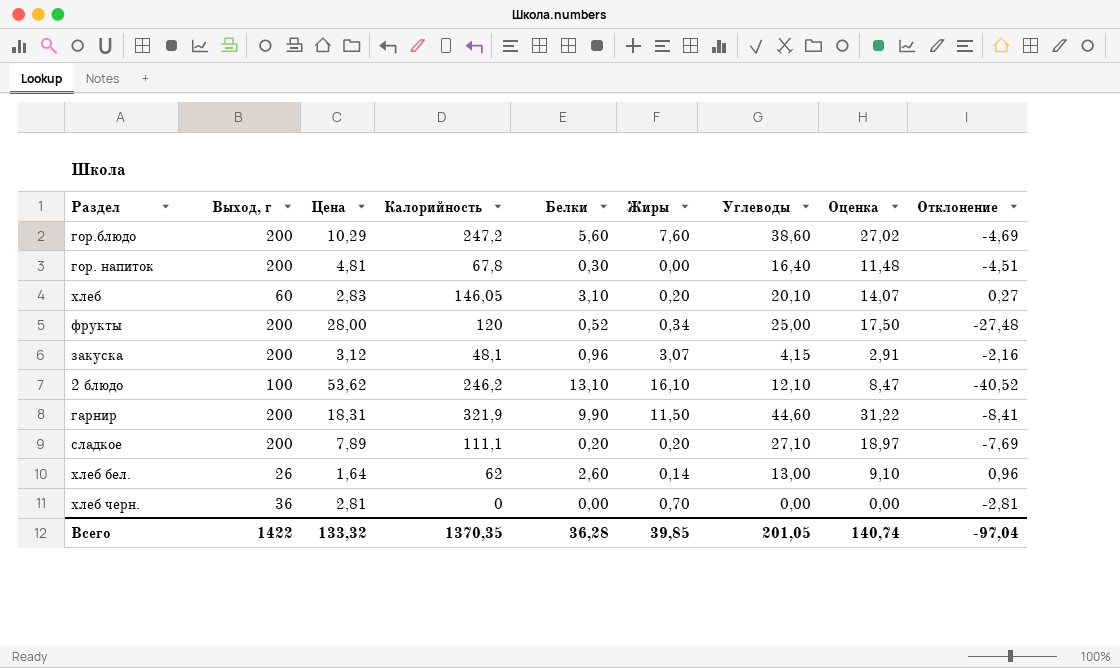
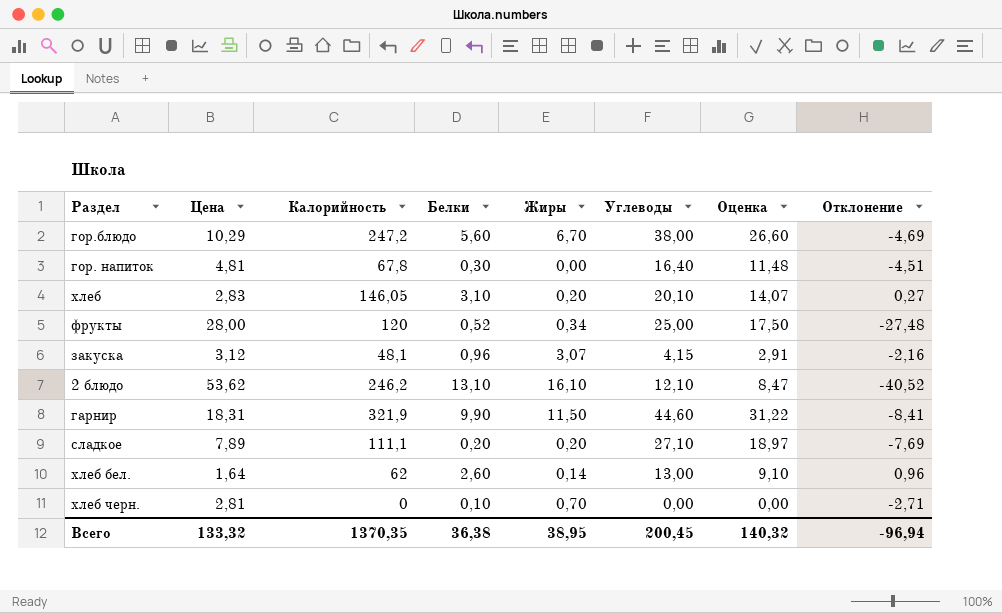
column Выход, г | position: 2 -> none
гор.блюдо | Жиры: 7,60 -> 6,70
гор.блюдо | Углеводы: 38,60 -> 38,00
гор.блюдо | Оценка: 27,02 -> 26,60
хлеб черн. | Белки: 0,00 -> 0,10
хлеб черн. | Отклонение: -2,81 -> -2,71
Всего | Белки: 36,28 -> 36,38
Всего | Жиры: 39,85 -> 38,95
Всего | Углеводы: 201,05 -> 200,45
Всего | Оценка: 140,74 -> 140,32
Всего | Отклонение: -97,04 -> -96,94

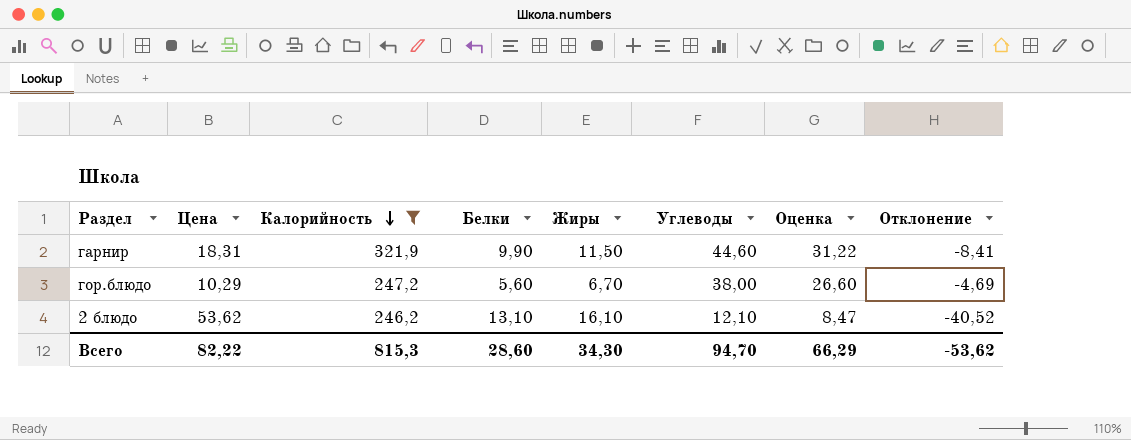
filter: none -> Калорийность >= 246,2
row order: none -> Калорийность descending
Всего | Цена: 133,32 -> 82,22
Всего | Калорийность: 1370,35 -> 815,3
Всего | Белки: 36,38 -> 28,60
Всего | Жиры: 38,95 -> 34,30
Всего | Углеводы: 200,45 -> 94,70
Всего | Оценка: 140,32 -> 66,29
Всего | Отклонение: -96,94 -> -53,62

